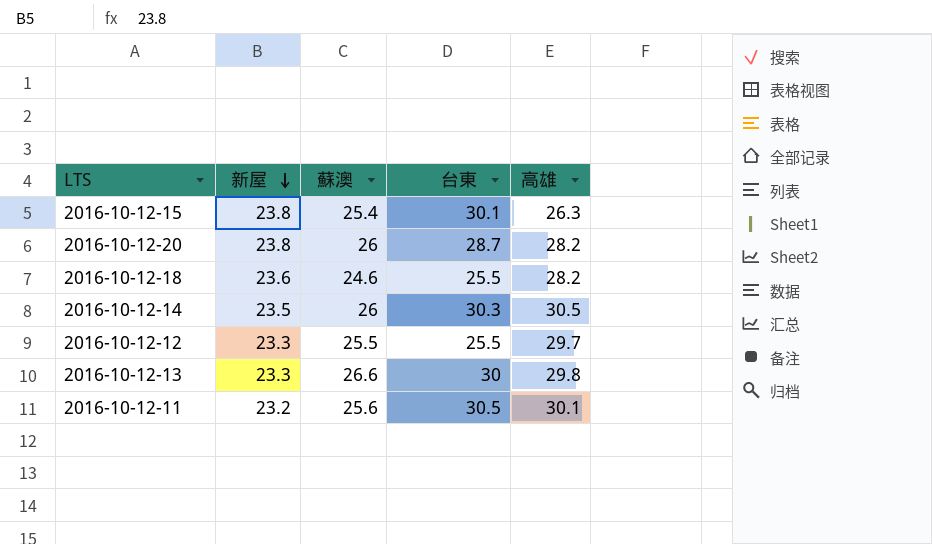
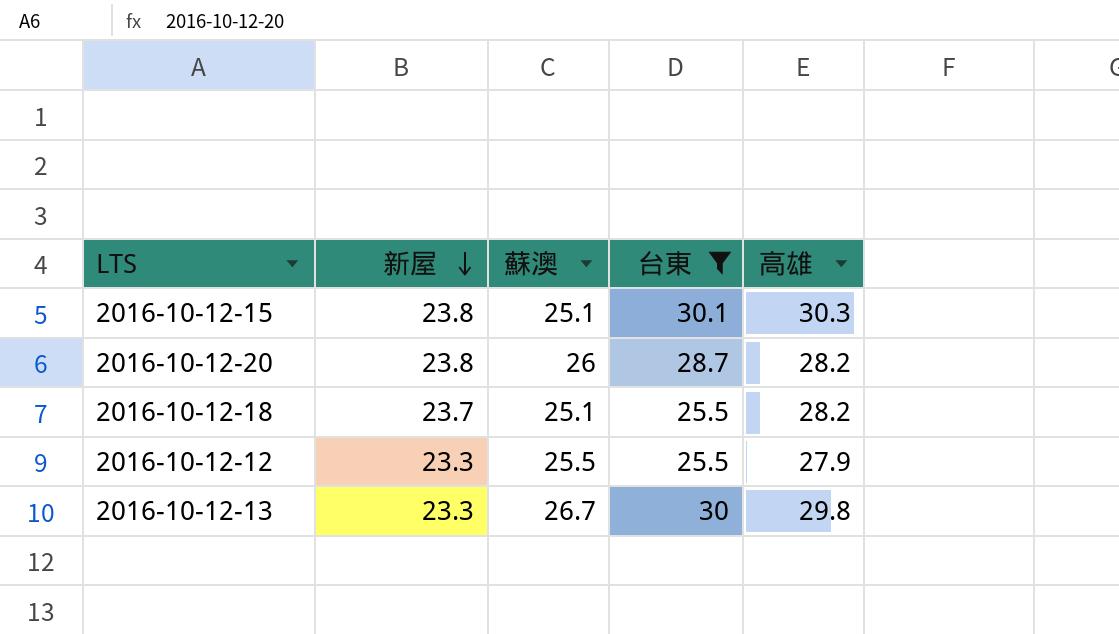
filter: none -> 台東 <= 30.1
2016-10-12-15 | 蘇澳: 25.4 -> 25.1
2016-10-12-15 | 高雄: 26.3 -> 30.3
2016-10-12-18 | 新屋: 23.6 -> 23.7
2016-10-12-18 | 蘇澳: 24.6 -> 25.1
2016-10-12-12 | 高雄: 29.7 -> 27.9
2016-10-12-13 | 蘇澳: 26.6 -> 26.7

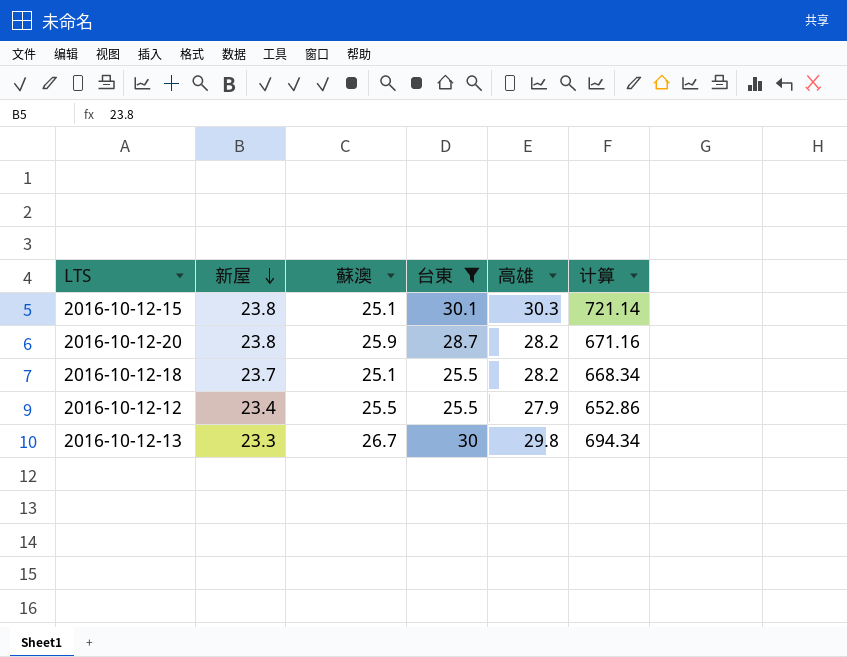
column 计算 | formula: none -> [新屋] * [高雄]
2016-10-12-20 | 蘇澳: 26 -> 25.9
2016-10-12-12 | 新屋: 23.3 -> 23.4

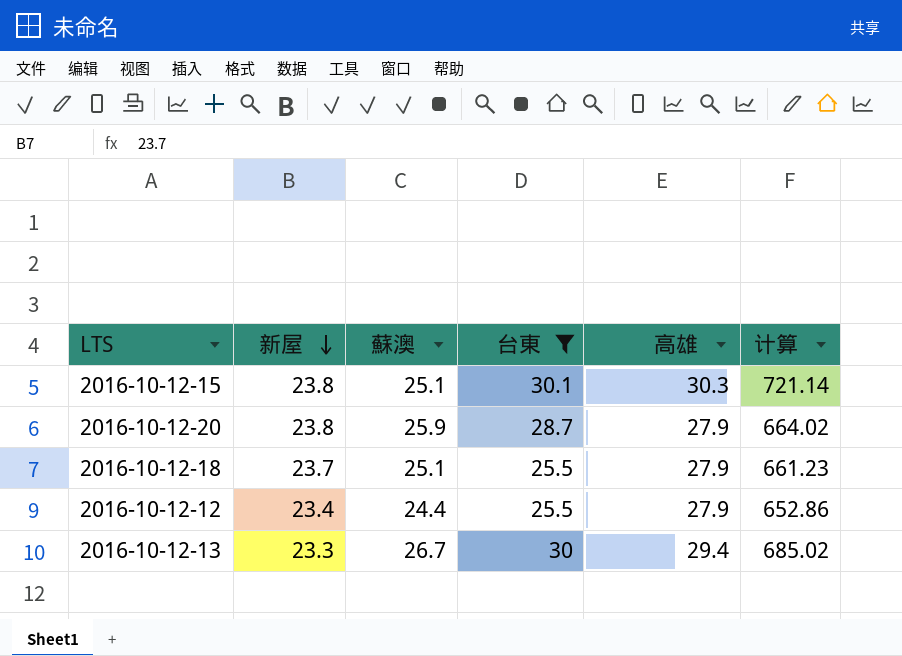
2016-10-12-20 | 高雄: 28.2 -> 27.9
2016-10-12-20 | 计算: 671.16 -> 664.02
2016-10-12-18 | 高雄: 28.2 -> 27.9
2016-10-12-18 | 计算: 668.34 -> 661.23
2016-10-12-12 | 蘇澳: 25.5 -> 24.4
2016-10-12-13 | 高雄: 29.8 -> 29.4
2016-10-12-13 | 计算: 694.34 -> 685.02

